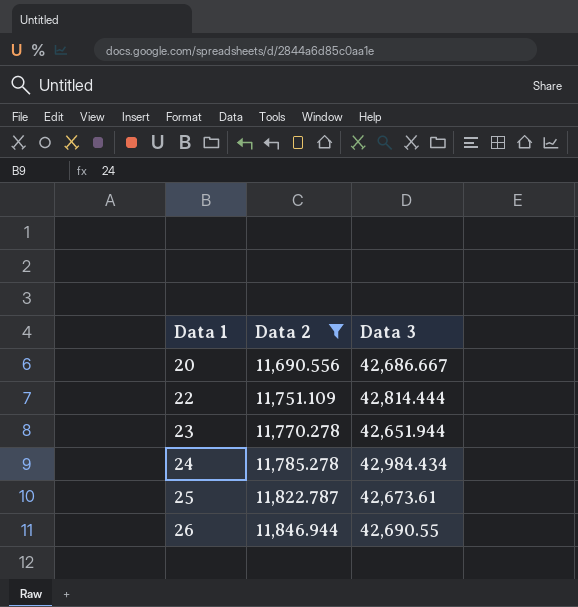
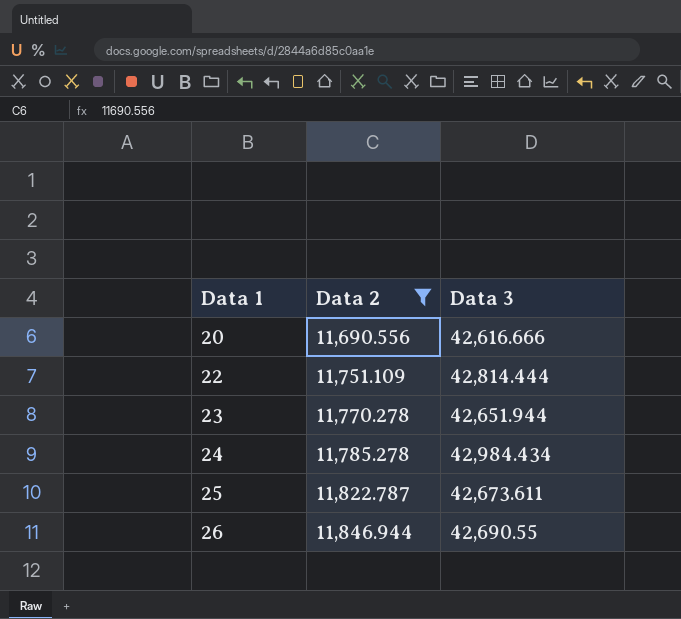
20 | Data 3: 42,686.667 -> 42,616.666
25 | Data 3: 42,673.61 -> 42,673.611

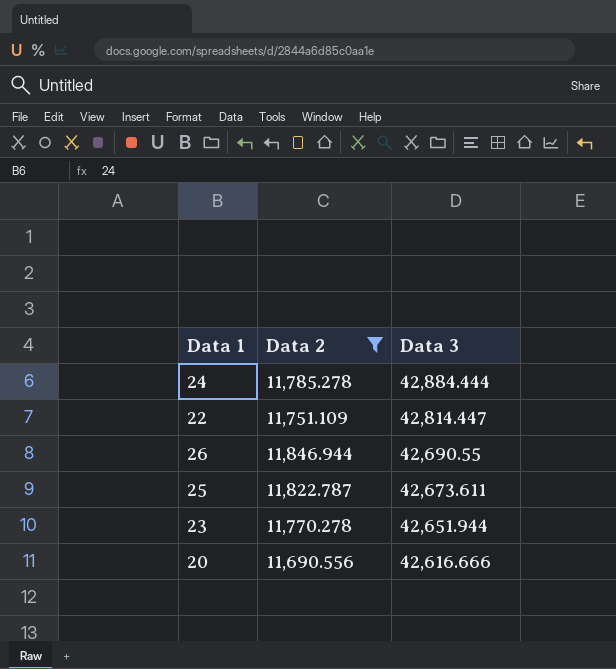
row order: Data 1 ascending -> Data 3 descending
24 | Data 3: 42,984.434 -> 42,884.444
22 | Data 3: 42,814.444 -> 42,814.447

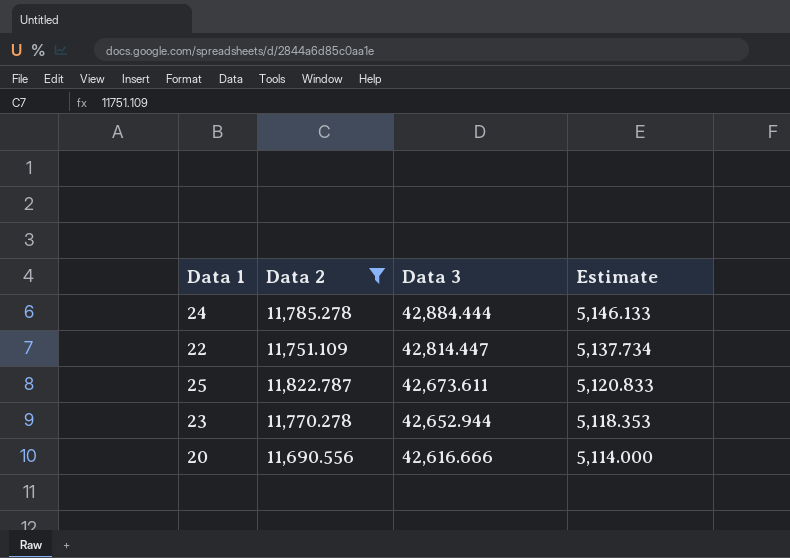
column Estimate | formula: none -> [Data 3] * 0.12
row 26: 11,846.944 | 42,690.55 -> none
23 | Data 3: 42,651.944 -> 42,652.944

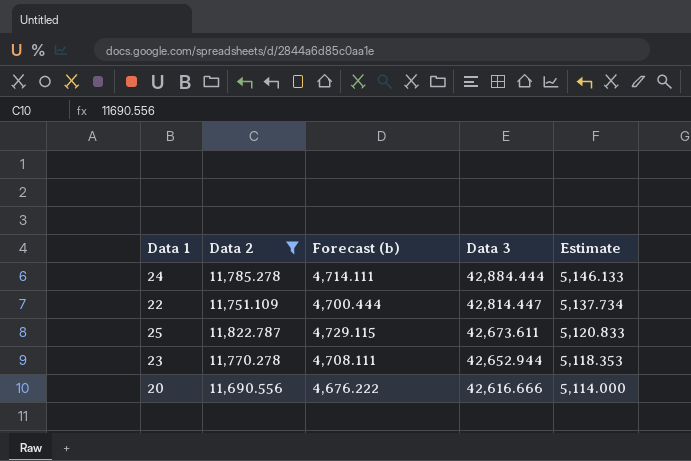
column Forecast (b) | formula: none -> [Data 2] * 0.4

